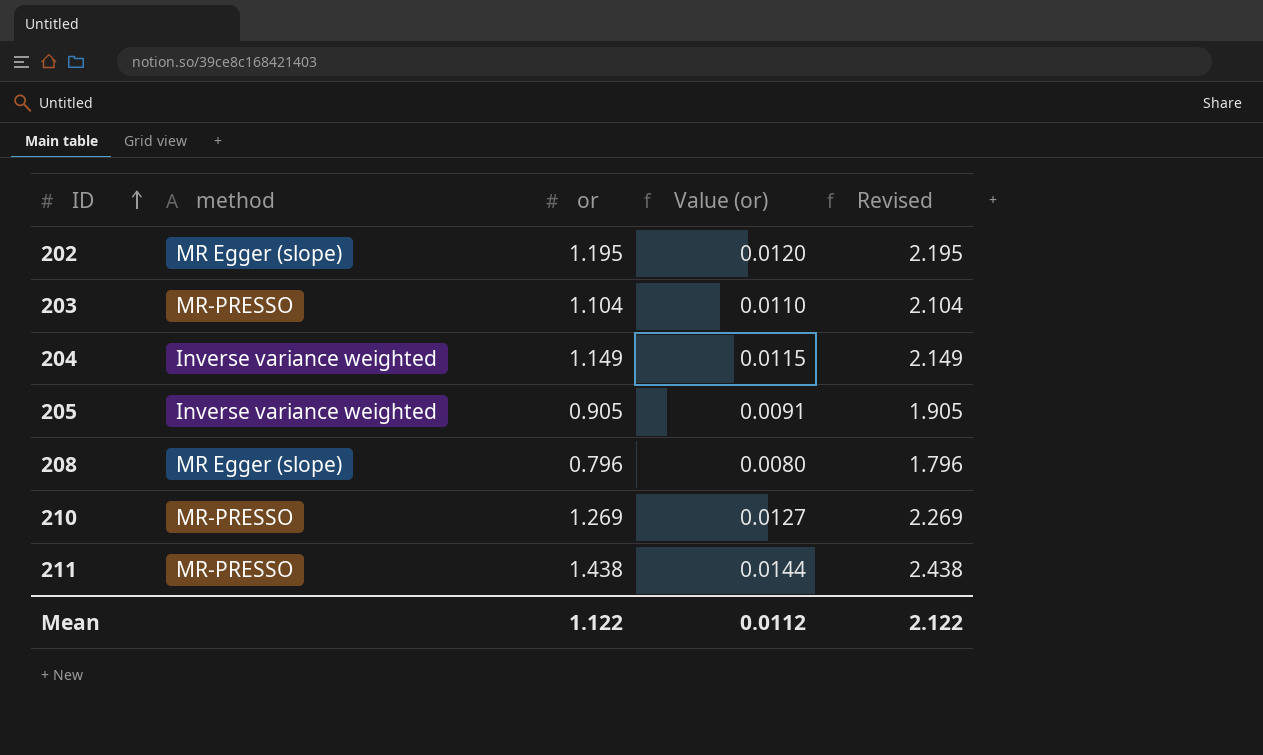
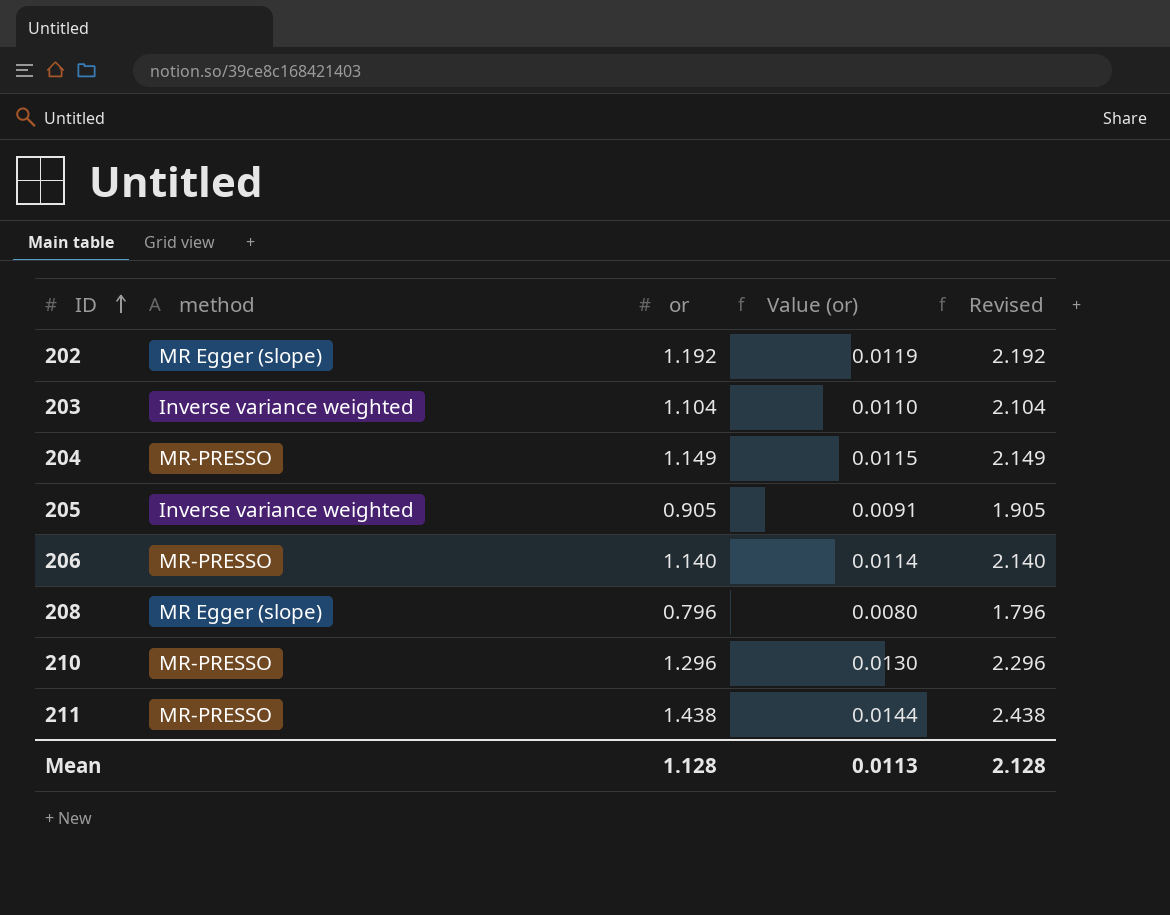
202 | or: 1.195 -> 1.192
202 | Value (or): 0.0120 -> 0.0119
202 | Revised: 2.195 -> 2.192
203 | method: MR-PRESSO -> Inverse variance weighted
204 | method: Inverse variance weighted -> MR-PRESSO
row 206: none -> MR-PRESSO | 1.140 | 0.0114 | 2.140
210 | or: 1.269 -> 1.296
210 | Value (or): 0.0127 -> 0.0130
210 | Revised: 2.269 -> 2.296
Mean | or: 1.122 -> 1.128
Mean | Value (or): 0.0112 -> 0.0113
Mean | Revised: 2.122 -> 2.128

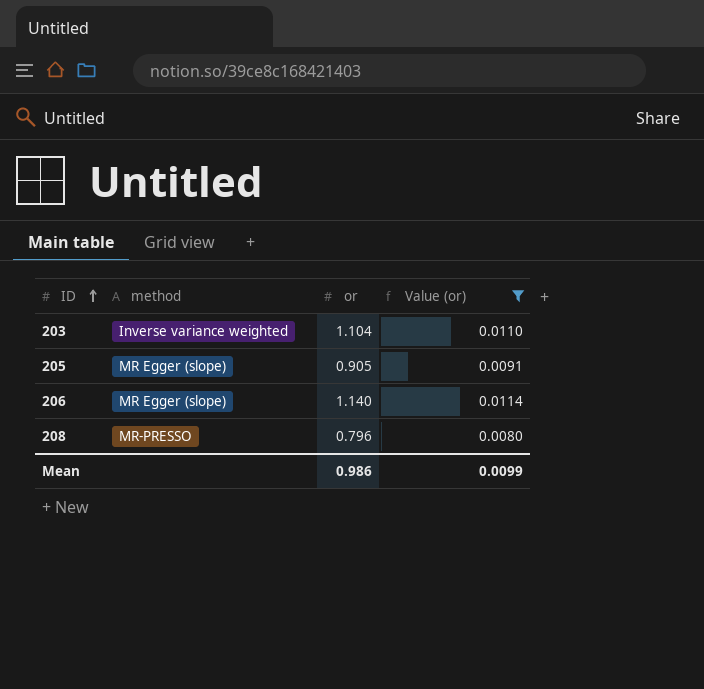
filter: none -> Value (or) <= 0.0114
column Revised | formula: [or] + 1 -> none
205 | method: Inverse variance weighted -> MR Egger (slope)
206 | method: MR-PRESSO -> MR Egger (slope)
208 | method: MR Egger (slope) -> MR-PRESSO
Mean | or: 1.128 -> 0.986
Mean | Value (or): 0.0113 -> 0.0099

